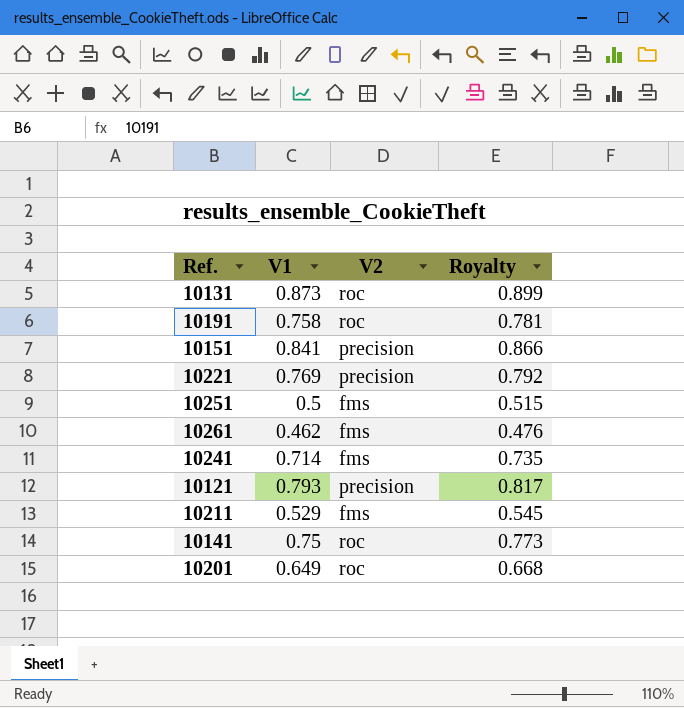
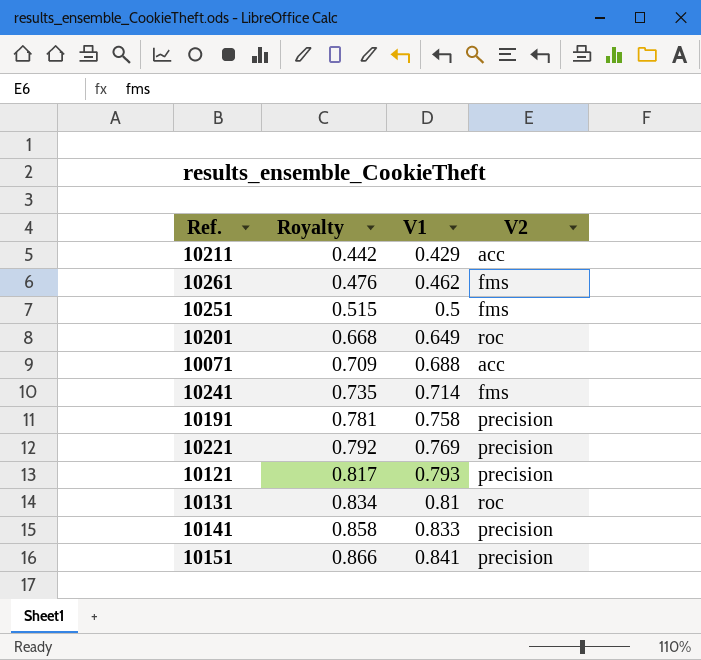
row order: none -> Royalty ascending
column Royalty | position: 4 -> 2
10211 | Royalty: 0.545 -> 0.442
10211 | V1: 0.529 -> 0.429
10211 | V2: fms -> acc
row 10071: none -> 0.709 | 0.688 | acc
10191 | V2: roc -> precision
10131 | Royalty: 0.899 -> 0.834
10131 | V1: 0.873 -> 0.81
10141 | Royalty: 0.773 -> 0.858
10141 | V1: 0.75 -> 0.833
10141 | V2: roc -> precision

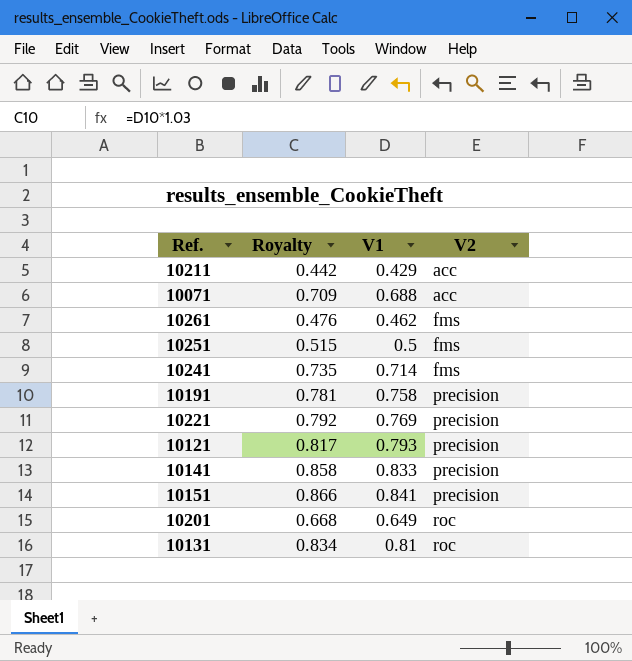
row order: Royalty ascending -> V2 ascending

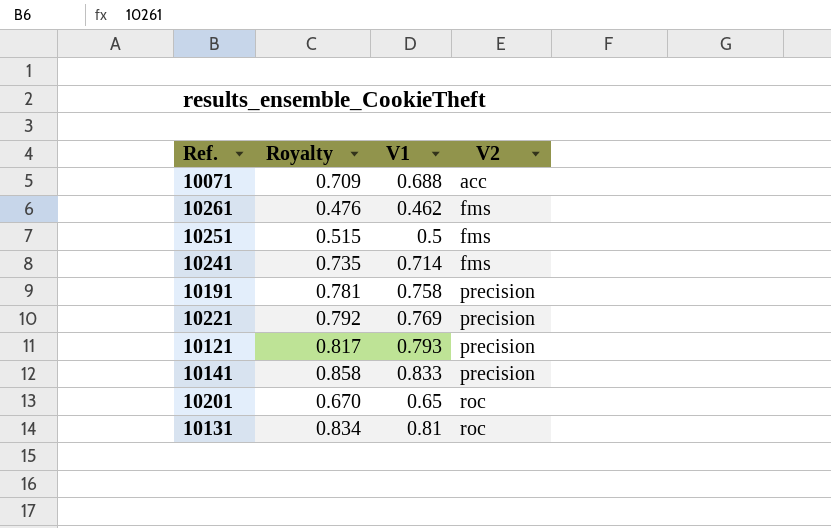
row 10211: 0.442 | 0.429 | acc -> none
row 10151: 0.866 | 0.841 | precision -> none
10201 | Royalty: 0.668 -> 0.670
10201 | V1: 0.649 -> 0.65

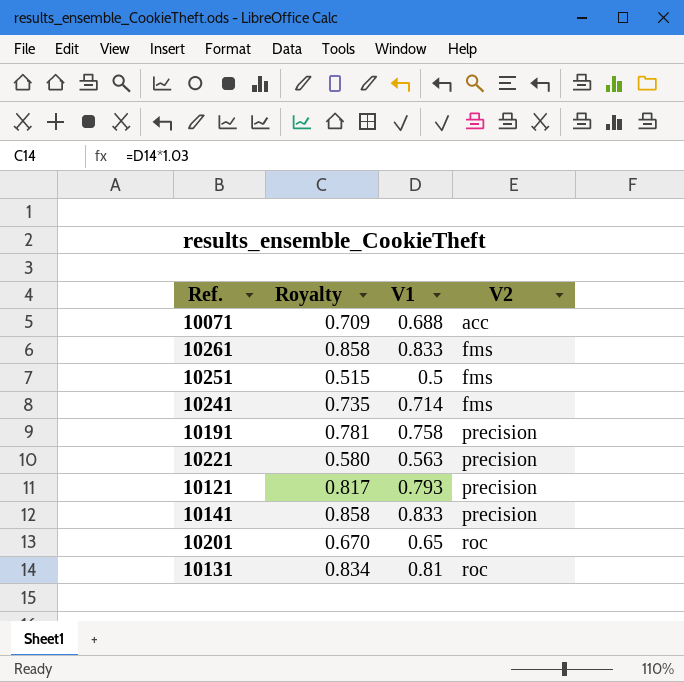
10261 | Royalty: 0.476 -> 0.858
10261 | V1: 0.462 -> 0.833
10221 | Royalty: 0.792 -> 0.580
10221 | V1: 0.769 -> 0.563

